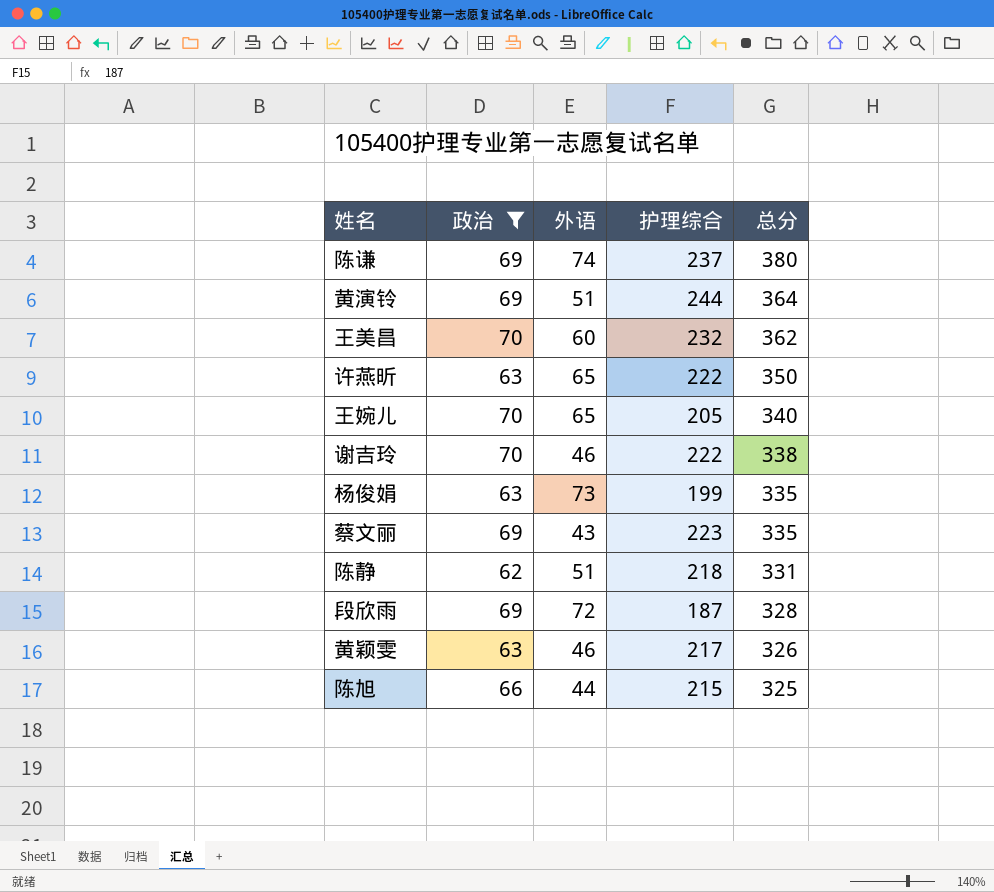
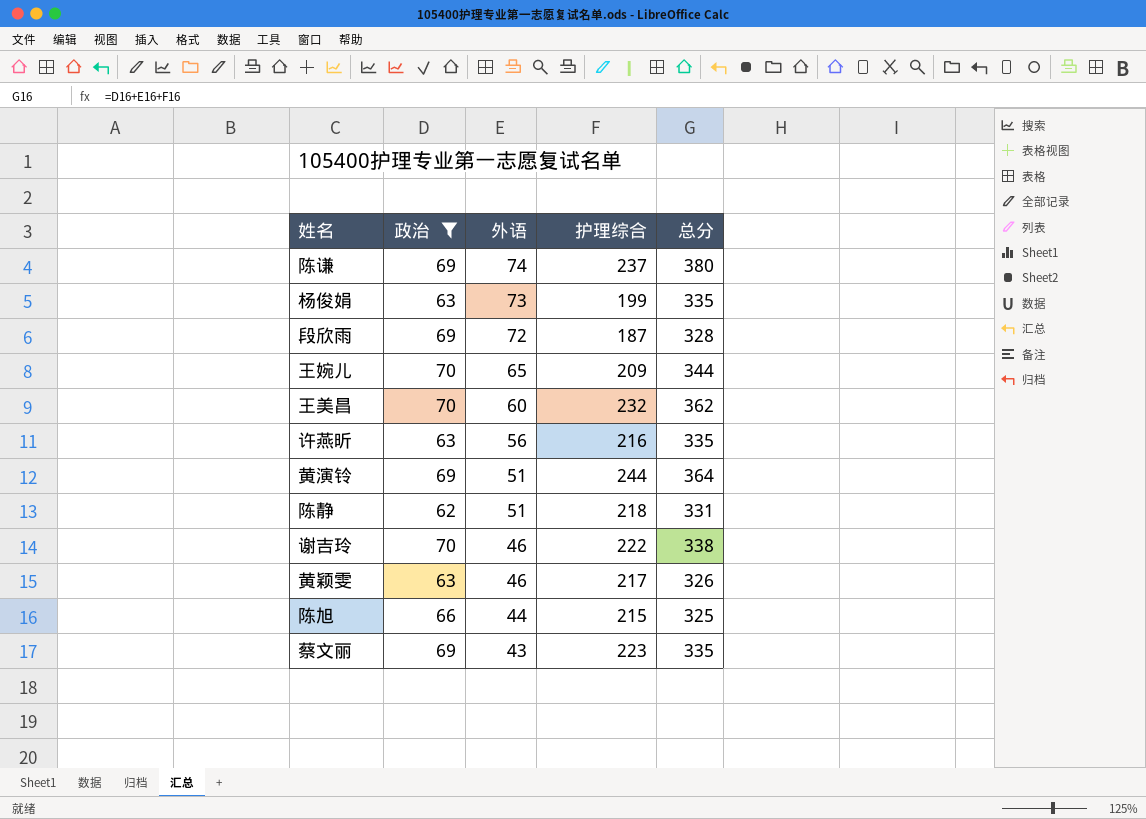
row order: 总分 descending -> 外语 descending
王婉儿 | 护理综合: 205 -> 209
王婉儿 | 总分: 340 -> 344
许燕昕 | 外语: 65 -> 56
许燕昕 | 护理综合: 222 -> 216
许燕昕 | 总分: 350 -> 335

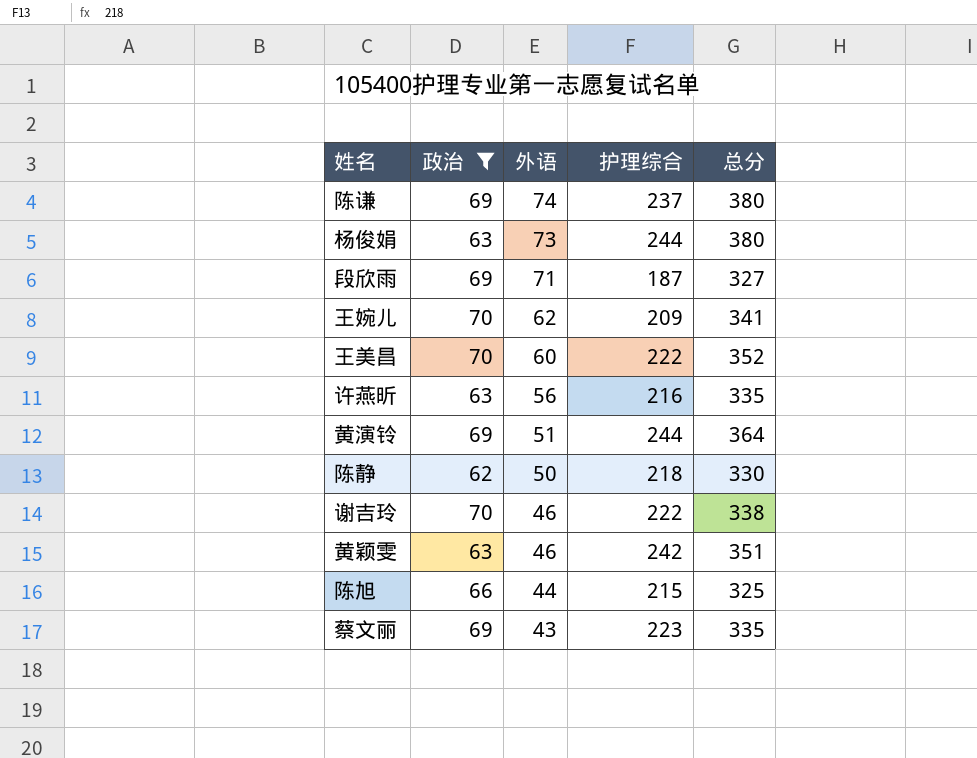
杨俊娟 | 护理综合: 199 -> 244
杨俊娟 | 总分: 335 -> 380
段欣雨 | 外语: 72 -> 71
段欣雨 | 总分: 328 -> 327
王婉儿 | 外语: 65 -> 62
王婉儿 | 总分: 344 -> 341
王美昌 | 护理综合: 232 -> 222
王美昌 | 总分: 362 -> 352
陈静 | 外语: 51 -> 50
陈静 | 总分: 331 -> 330
黄颖雯 | 护理综合: 217 -> 242
黄颖雯 | 总分: 326 -> 351

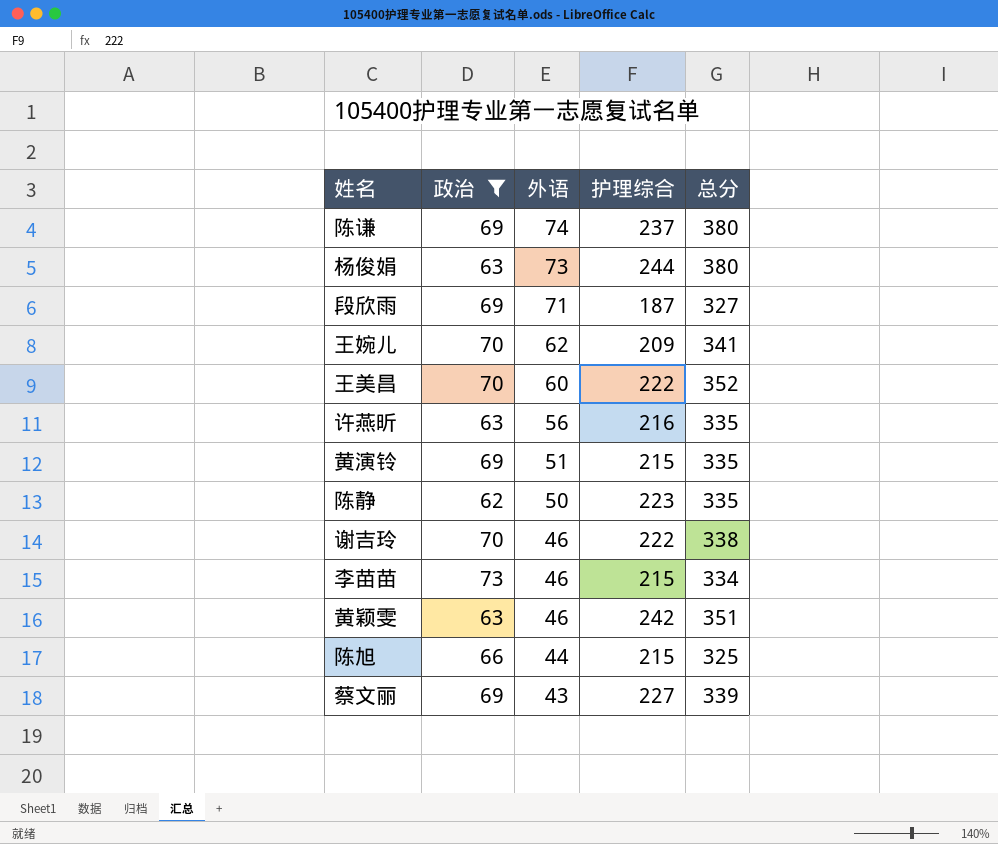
黄演铃 | 护理综合: 244 -> 215
黄演铃 | 总分: 364 -> 335
陈静 | 护理综合: 218 -> 223
陈静 | 总分: 330 -> 335
row 李苗苗: none -> 73 | 46 | 215 | 334
蔡文丽 | 护理综合: 223 -> 227
蔡文丽 | 总分: 335 -> 339

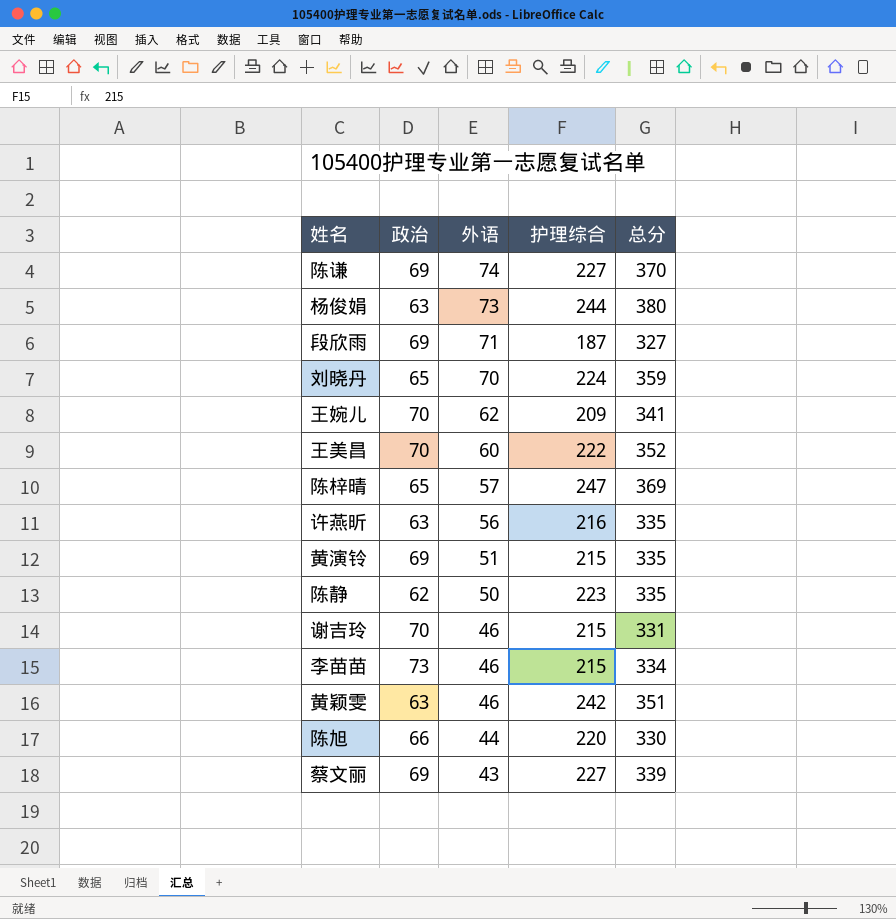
filter: 政治 != 65 -> none
陈谦 | 护理综合: 237 -> 227
陈谦 | 总分: 380 -> 370
谢吉玲 | 护理综合: 222 -> 215
谢吉玲 | 总分: 338 -> 331
陈旭 | 护理综合: 215 -> 220
陈旭 | 总分: 325 -> 330

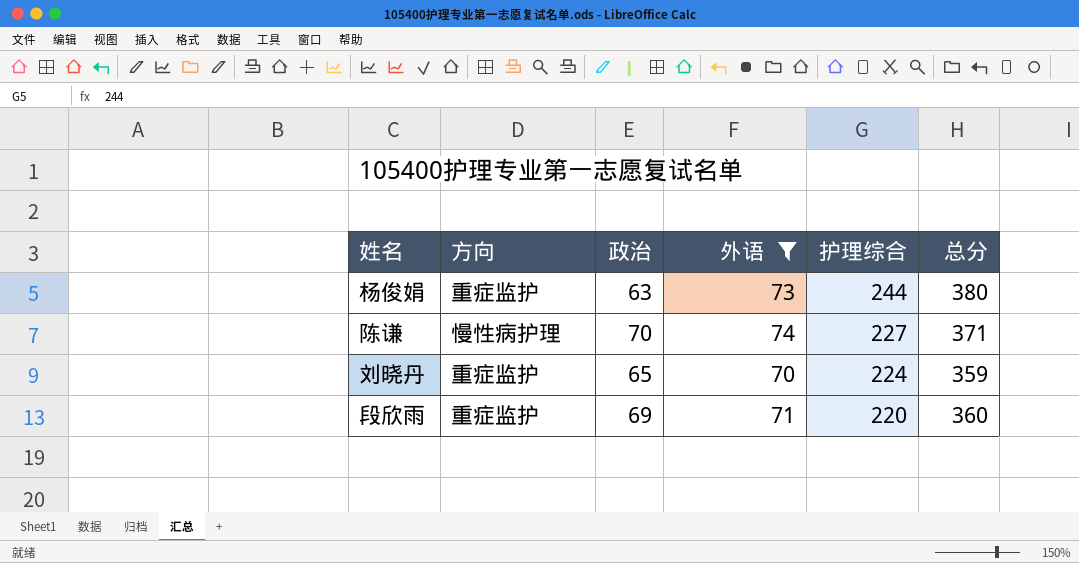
filter: none -> 外语 >= 70
row order: 外语 descending -> 护理综合 descending
column 方向 | position: none -> 2
陈谦 | 政治: 69 -> 70
陈谦 | 总分: 370 -> 371
段欣雨 | 护理综合: 187 -> 220
段欣雨 | 总分: 327 -> 360

